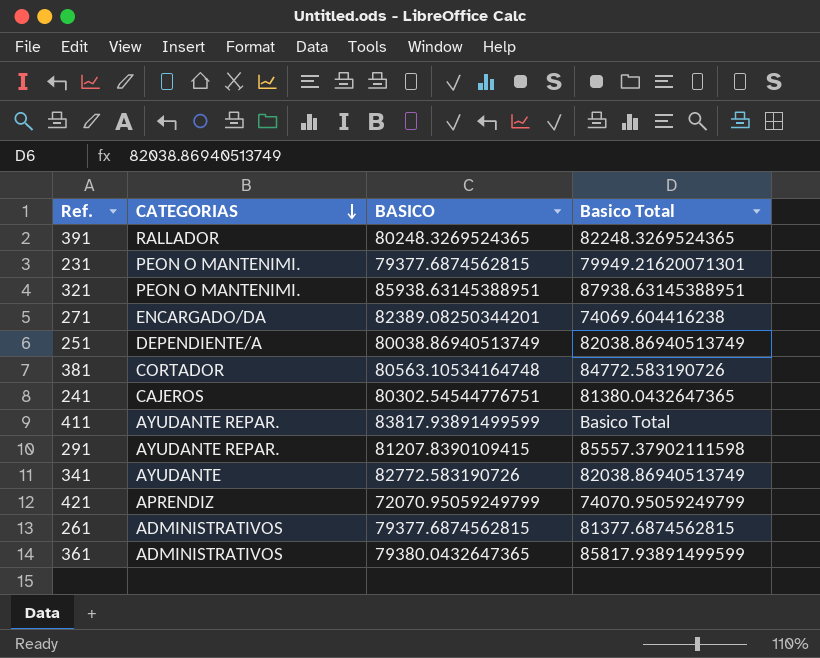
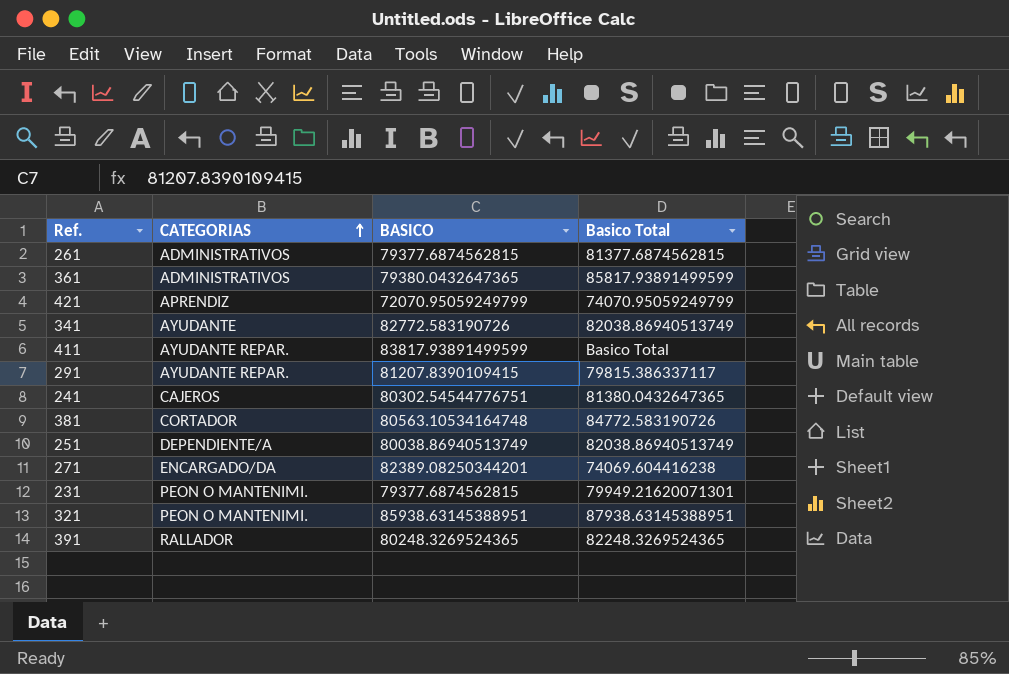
row order: CATEGORIAS descending -> CATEGORIAS ascending
291 | Basico Total: 85557.37902111598 -> 79815.386337117

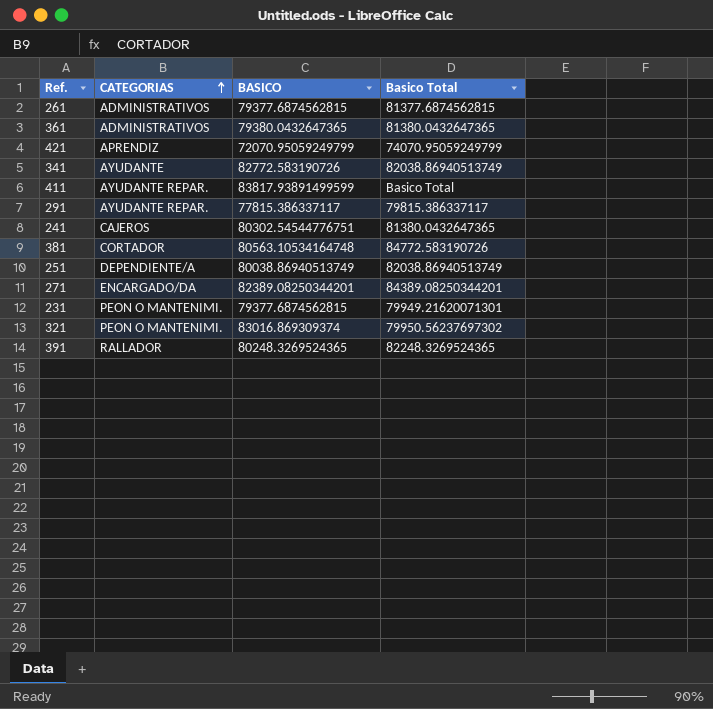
361 | Basico Total: 85817.93891499599 -> 81380.0432647365
291 | BASICO: 81207.8390109415 -> 77815.386337117
271 | Basico Total: 74069.604416238 -> 84389.08250344201
321 | BASICO: 85938.63145388951 -> 83016.869309374
321 | Basico Total: 87938.63145388951 -> 79950.56237697302

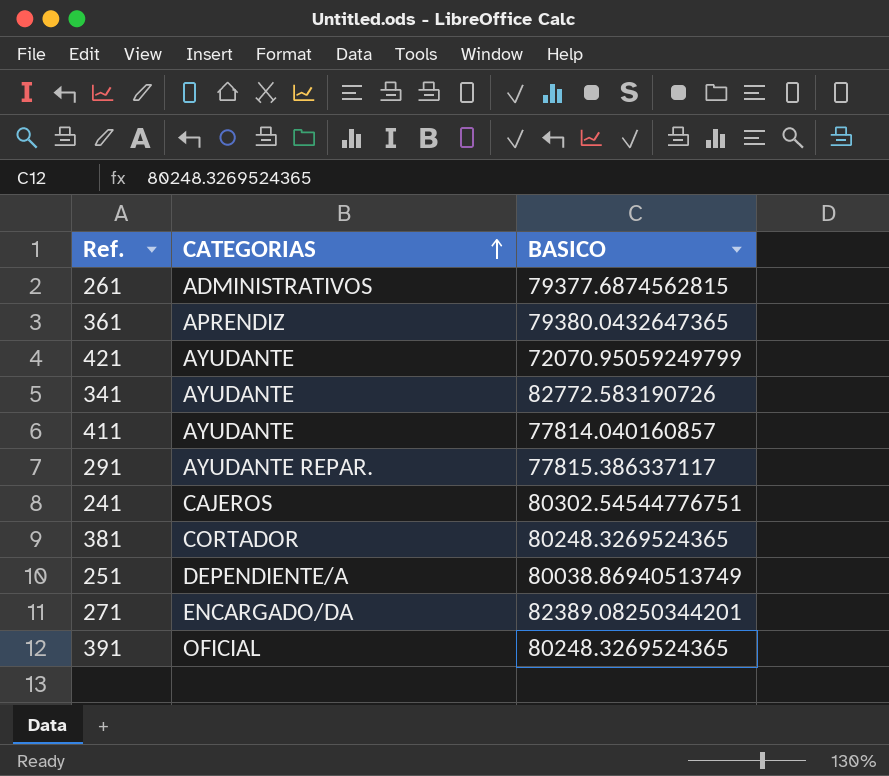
column Basico Total | position: 4 -> none
row 231: PEON O MANTENIMI. | 79377.6874562815 | 79949.21620071301 -> none
row 321: PEON O MANTENIMI. | 83016.869309374 | 79950.56237697302 -> none
361 | CATEGORIAS: ADMINISTRATIVOS -> APRENDIZ
421 | CATEGORIAS: APRENDIZ -> AYUDANTE
411 | CATEGORIAS: AYUDANTE REPAR. -> AYUDANTE
411 | BASICO: 83817.93891499599 -> 77814.040160857
381 | BASICO: 80563.10534164748 -> 80248.3269524365
391 | CATEGORIAS: RALLADOR -> OFICIAL

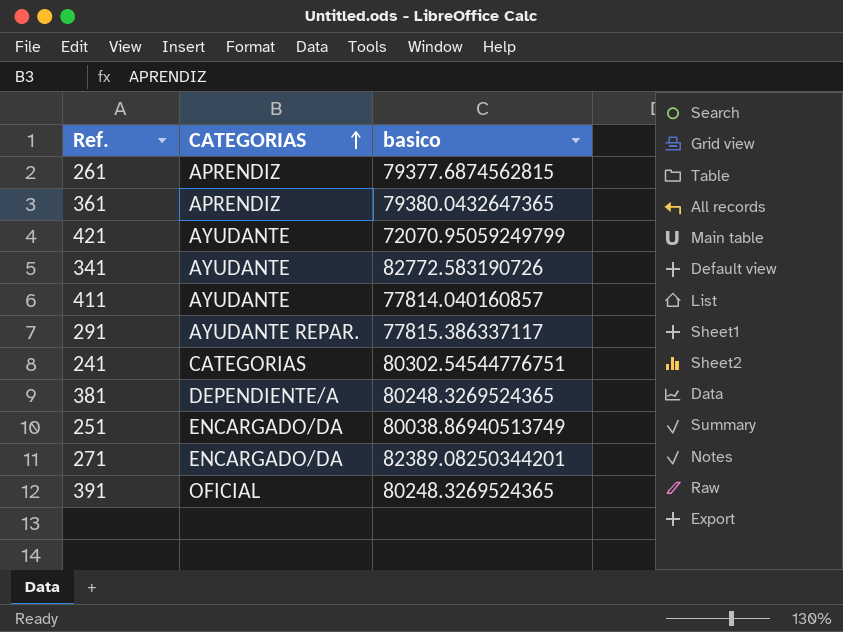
column name: BASICO -> basico
261 | CATEGORIAS: ADMINISTRATIVOS -> APRENDIZ
241 | CATEGORIAS: CAJEROS -> CATEGORIAS
381 | CATEGORIAS: CORTADOR -> DEPENDIENTE/A
251 | CATEGORIAS: DEPENDIENTE/A -> ENCARGADO/DA

